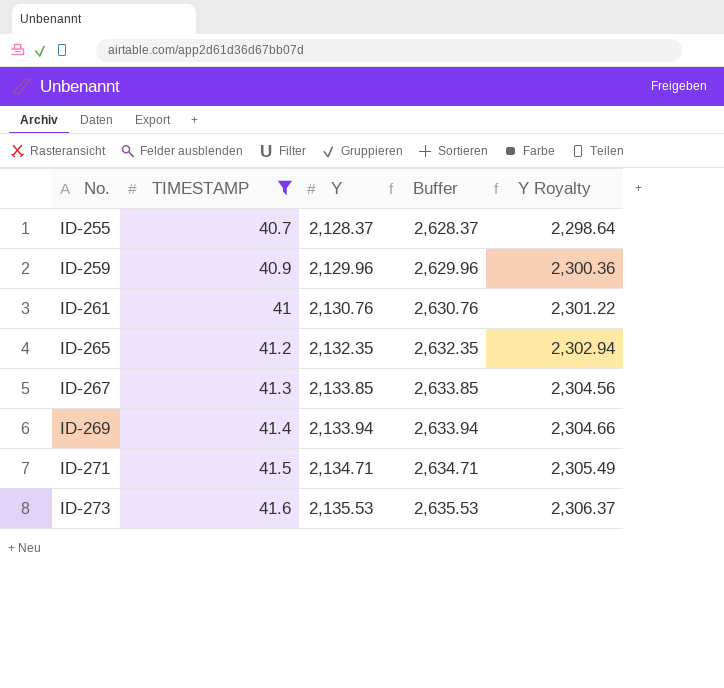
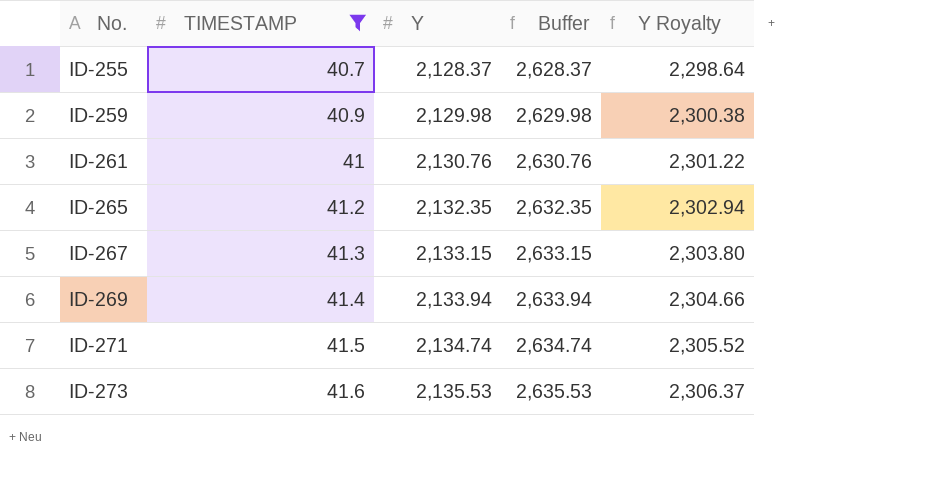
ID-259 | Y: 2,129.96 -> 2,129.98
ID-259 | Buffer: 2,629.96 -> 2,629.98
ID-259 | Y Royalty: 2,300.36 -> 2,300.38
ID-267 | Y: 2,133.85 -> 2,133.15
ID-267 | Buffer: 2,633.85 -> 2,633.15
ID-267 | Y Royalty: 2,304.56 -> 2,303.80
ID-271 | Y: 2,134.71 -> 2,134.74
ID-271 | Buffer: 2,634.71 -> 2,634.74
ID-271 | Y Royalty: 2,305.49 -> 2,305.52

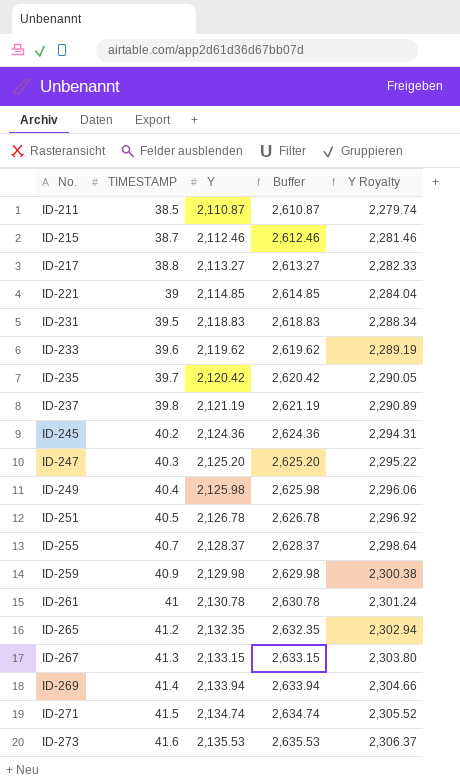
filter: TIMESTAMP >= 40.7 -> none
ID-261 | Y: 2,130.76 -> 2,130.78
ID-261 | Buffer: 2,630.76 -> 2,630.78
ID-261 | Y Royalty: 2,301.22 -> 2,301.24

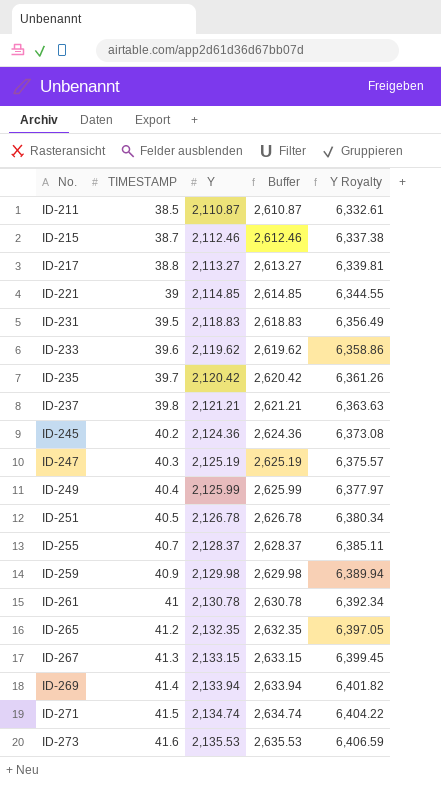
column Y Royalty | formula: [Y] * 1.08 -> [Y] * 3
ID-237 | Y: 2,121.19 -> 2,121.21
ID-237 | Buffer: 2,621.19 -> 2,621.21
ID-247 | Y: 2,125.20 -> 2,125.19
ID-247 | Buffer: 2,625.20 -> 2,625.19
ID-249 | Y: 2,125.98 -> 2,125.99
ID-249 | Buffer: 2,625.98 -> 2,625.99

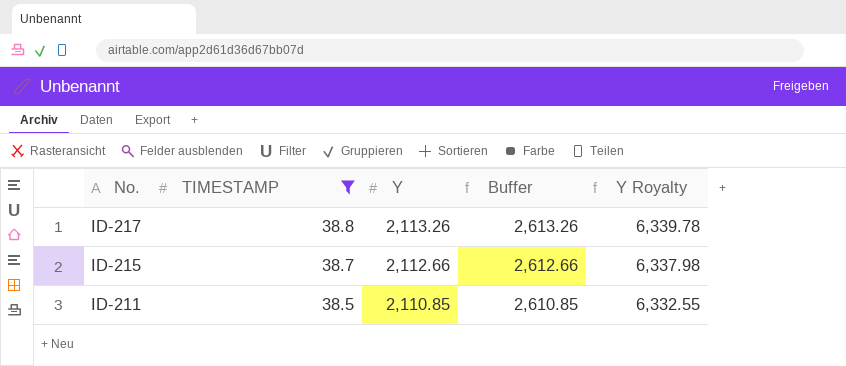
filter: none -> TIMESTAMP <= 38.8
row order: No. ascending -> No. descending
ID-217 | Y: 2,113.27 -> 2,113.26
ID-217 | Buffer: 2,613.27 -> 2,613.26
ID-217 | Y Royalty: 6,339.81 -> 6,339.78
ID-215 | Y: 2,112.46 -> 2,112.66
ID-215 | Buffer: 2,612.46 -> 2,612.66
ID-215 | Y Royalty: 6,337.38 -> 6,337.98
ID-211 | Y: 2,110.87 -> 2,110.85
ID-211 | Buffer: 2,610.87 -> 2,610.85
ID-211 | Y Royalty: 6,332.61 -> 6,332.55

